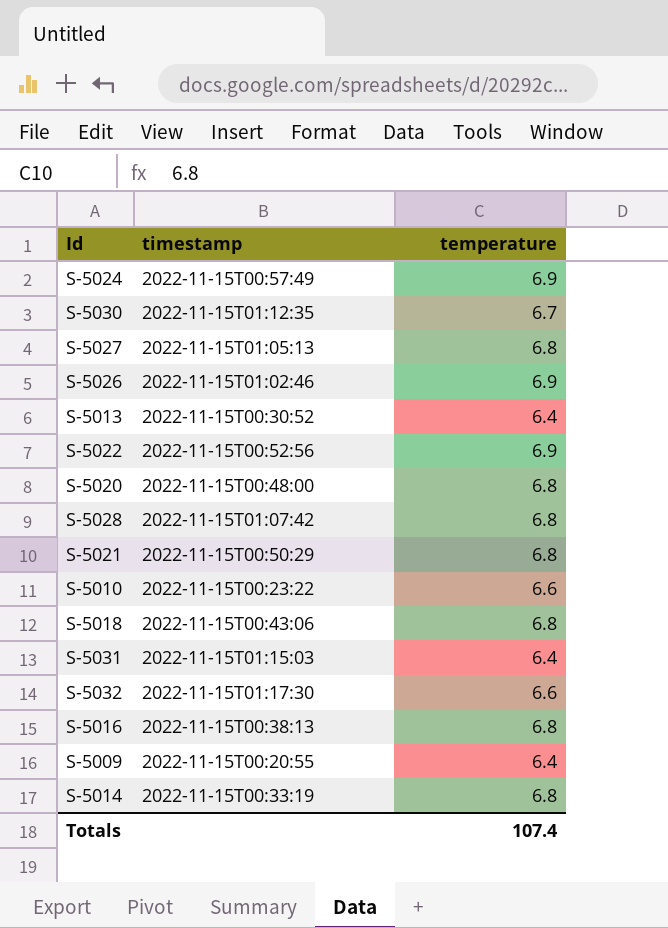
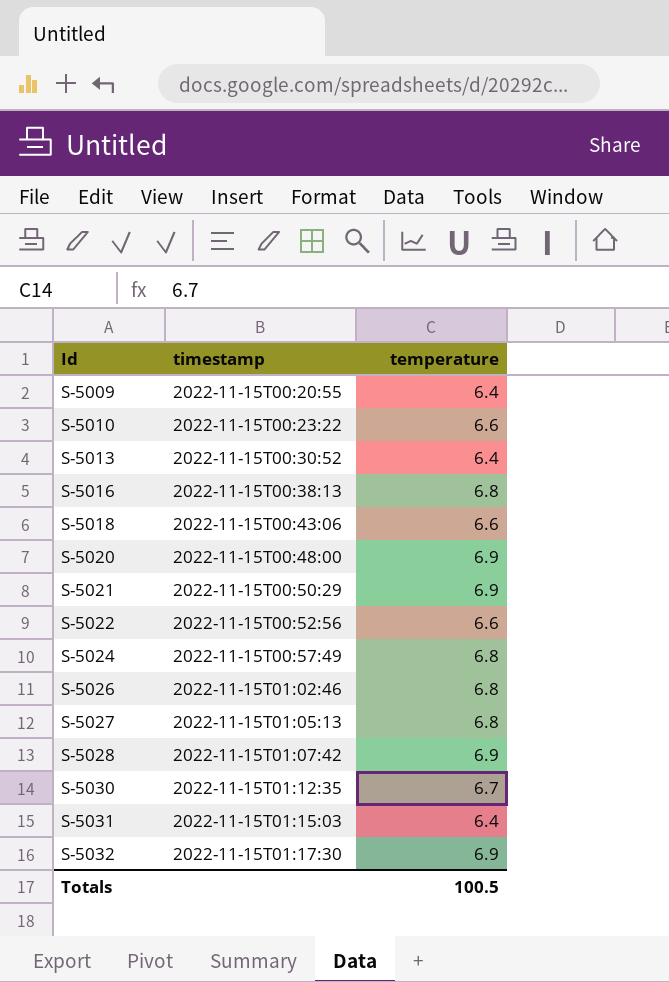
row order: none -> Id ascending
row S-5014: 2022-11-15T00:33:19 | 6.8 -> none
S-5018 | temperature: 6.8 -> 6.6
S-5020 | temperature: 6.8 -> 6.9
S-5021 | temperature: 6.8 -> 6.9
S-5022 | temperature: 6.9 -> 6.6
S-5024 | temperature: 6.9 -> 6.8
S-5026 | temperature: 6.9 -> 6.8
S-5028 | temperature: 6.8 -> 6.9
S-5032 | temperature: 6.6 -> 6.9
Totals | temperature: 107.4 -> 100.5

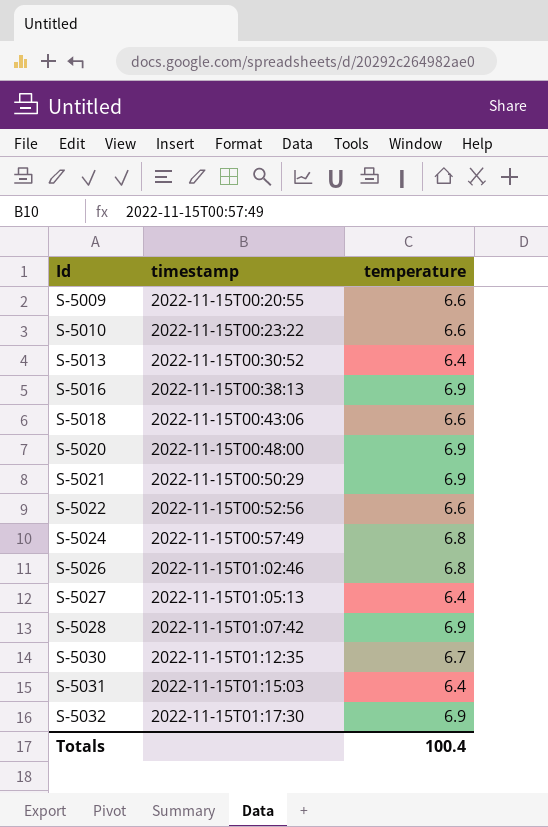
S-5009 | temperature: 6.4 -> 6.6
S-5016 | temperature: 6.8 -> 6.9
S-5027 | temperature: 6.8 -> 6.4
Totals | temperature: 100.5 -> 100.4

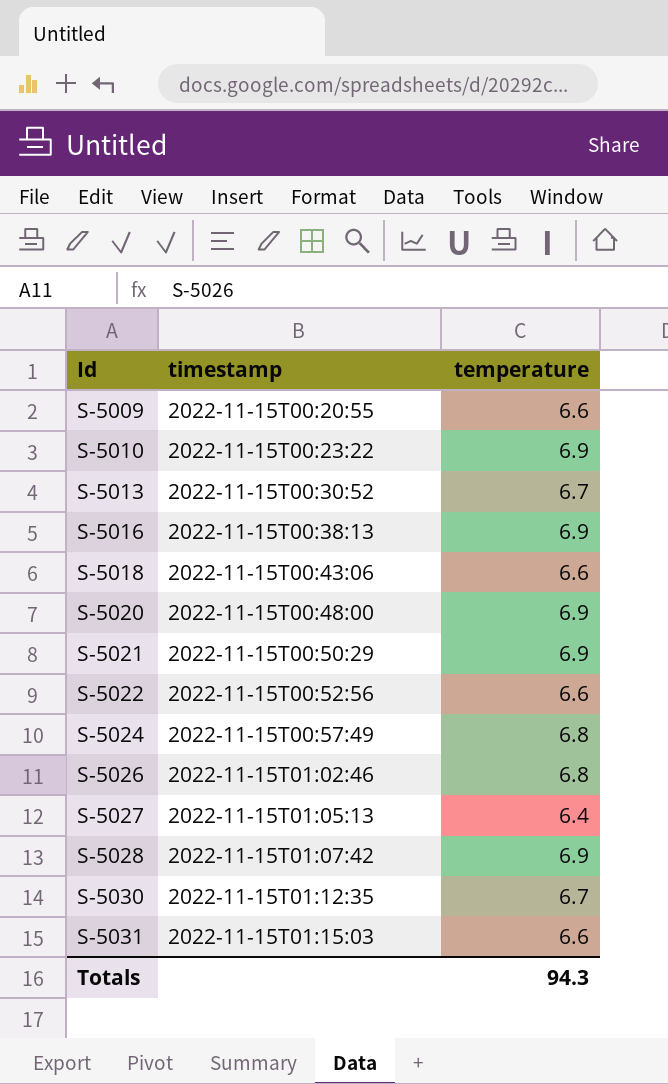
row S-5032: 2022-11-15T01:17:30 | 6.9 -> none
S-5010 | temperature: 6.6 -> 6.9
S-5013 | temperature: 6.4 -> 6.7
S-5031 | temperature: 6.4 -> 6.6
Totals | temperature: 100.4 -> 94.3

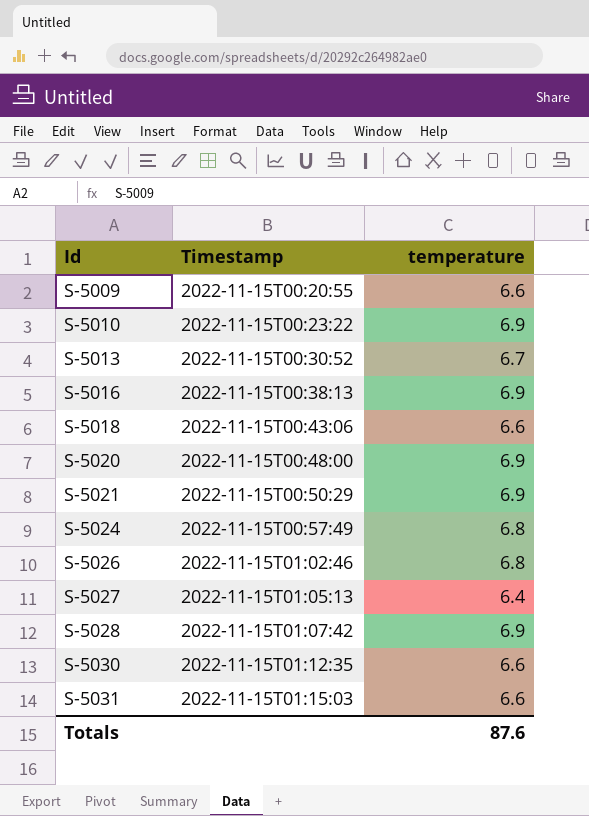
column name: timestamp -> Timestamp
row S-5022: 2022-11-15T00:52:56 | 6.6 -> none
S-5030 | temperature: 6.7 -> 6.6
Totals | temperature: 94.3 -> 87.6

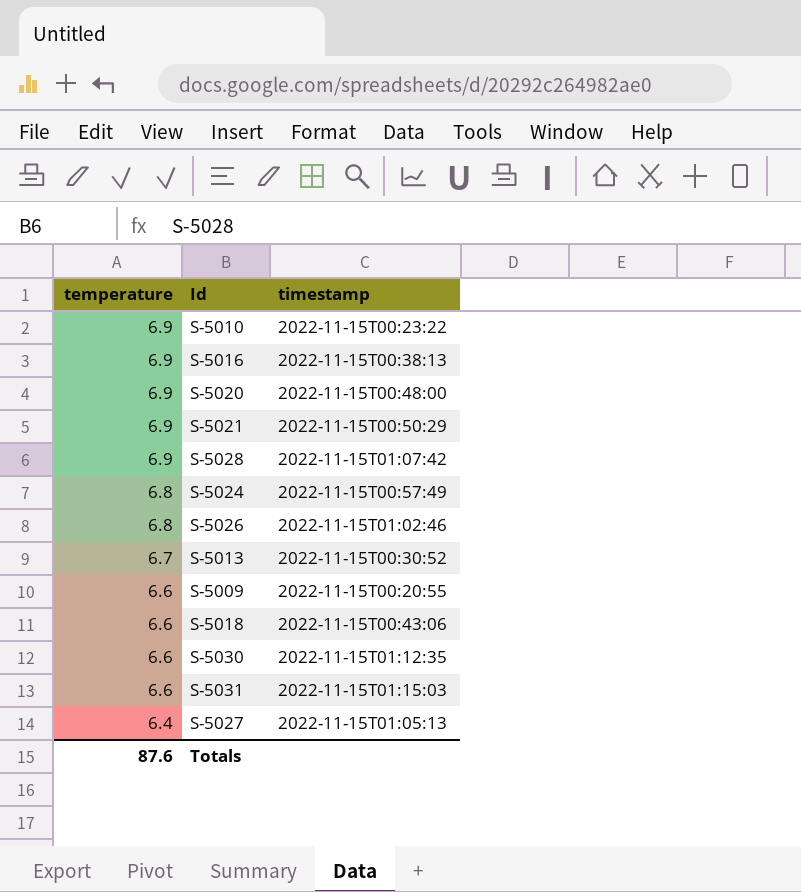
row order: Id ascending -> temperature descending
column temperature | position: 3 -> 1
column name: Timestamp -> timestamp

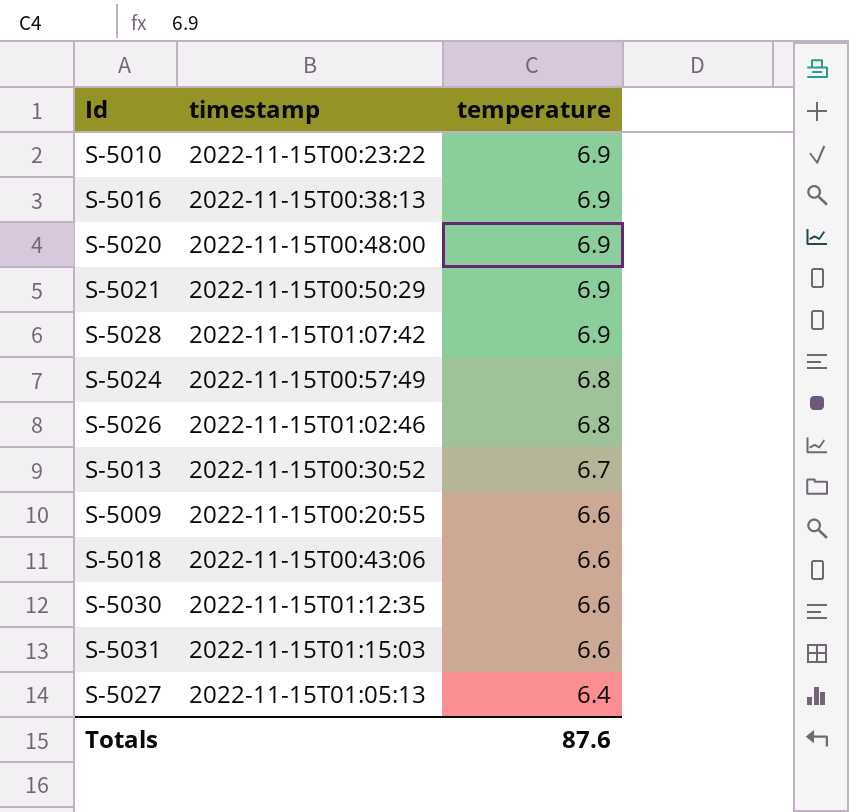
column temperature | position: 1 -> 3

